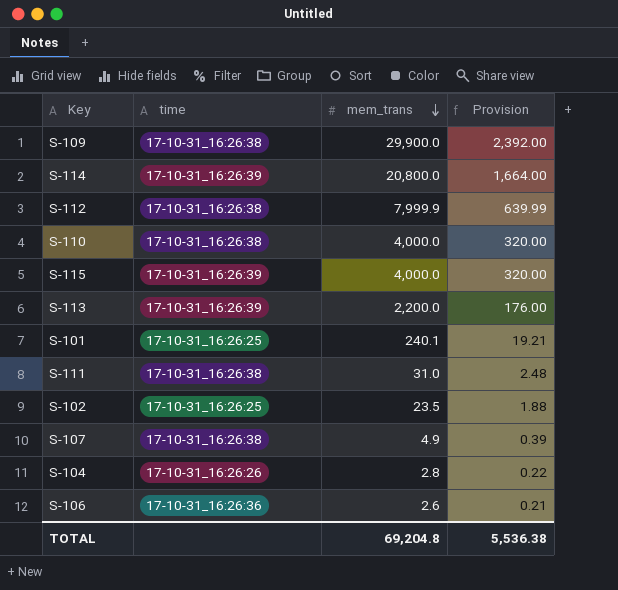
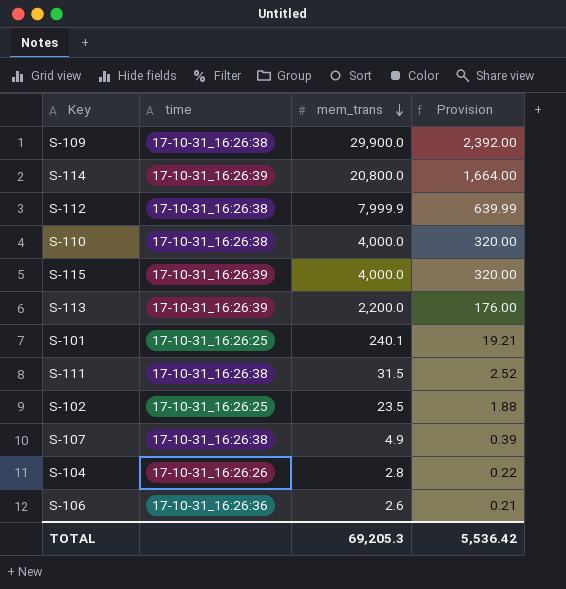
S-111 | mem_trans: 31.0 -> 31.5
S-111 | Provision: 2.48 -> 2.52
TOTAL | mem_trans: 69,204.8 -> 69,205.3
TOTAL | Provision: 5,536.38 -> 5,536.42

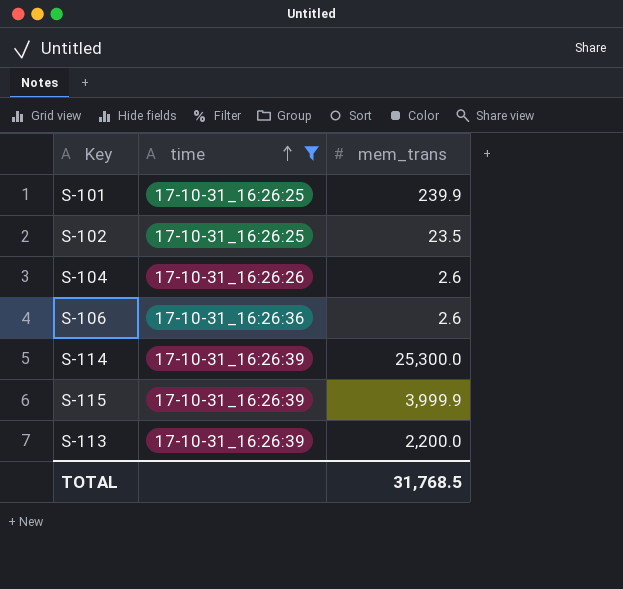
filter: none -> time != 17-10-31_16:26:38
row order: mem_trans descending -> time ascending
column Provision | formula: [mem_trans] * 0.08 -> none
S-101 | mem_trans: 240.1 -> 239.9
S-104 | mem_trans: 2.8 -> 2.6
S-114 | mem_trans: 20,800.0 -> 25,300.0
S-115 | mem_trans: 4,000.0 -> 3,999.9
TOTAL | mem_trans: 69,205.3 -> 31,768.5

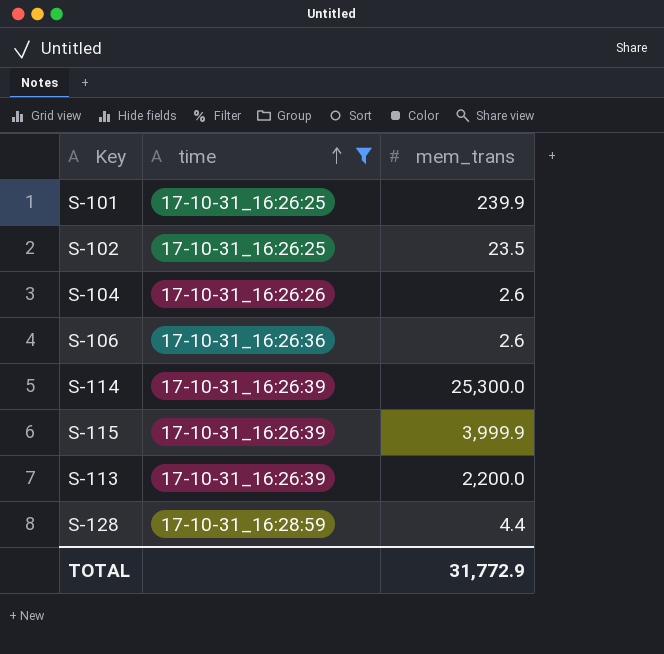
row S-128: none -> 17-10-31_16:28:59 | 4.4
TOTAL | mem_trans: 31,768.5 -> 31,772.9

